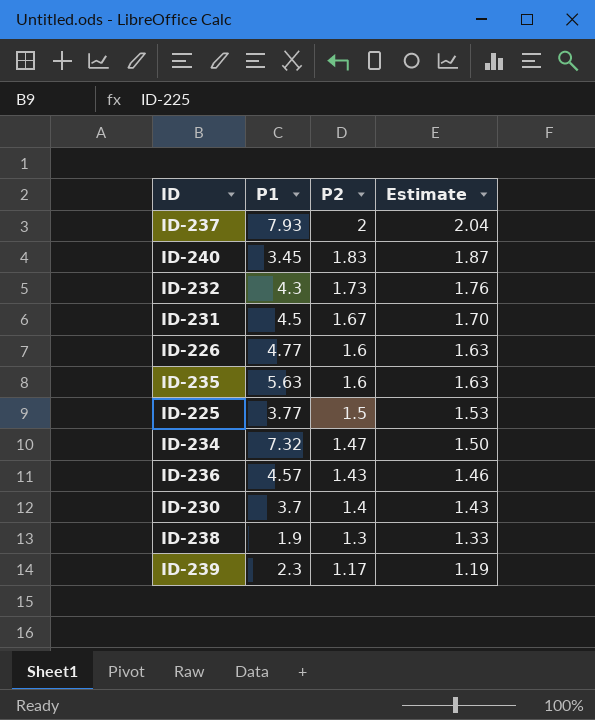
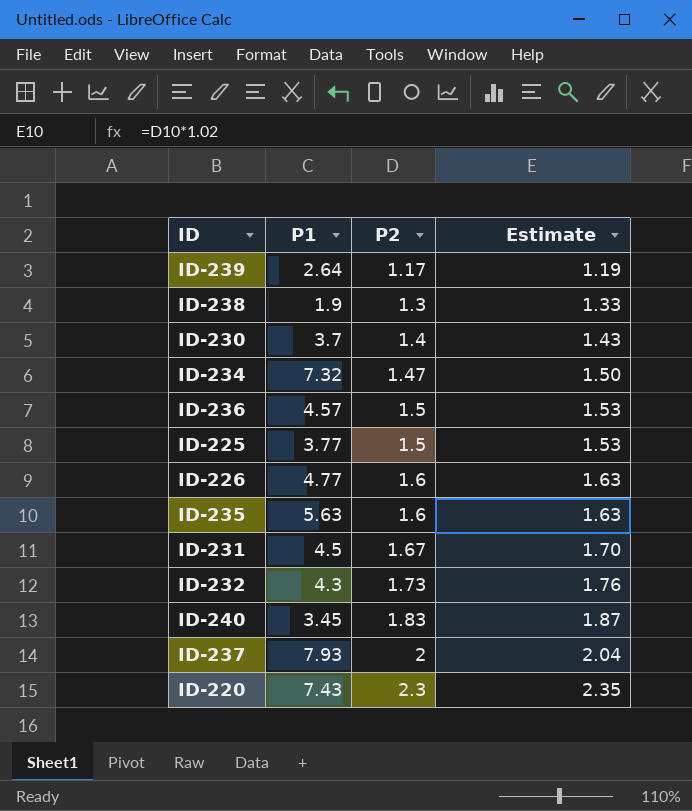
row order: P2 descending -> P2 ascending
ID-239 | P1: 2.3 -> 2.64
ID-236 | P2: 1.43 -> 1.5
ID-236 | Estimate: 1.46 -> 1.53
row ID-220: none -> 7.43 | 2.3 | 2.35

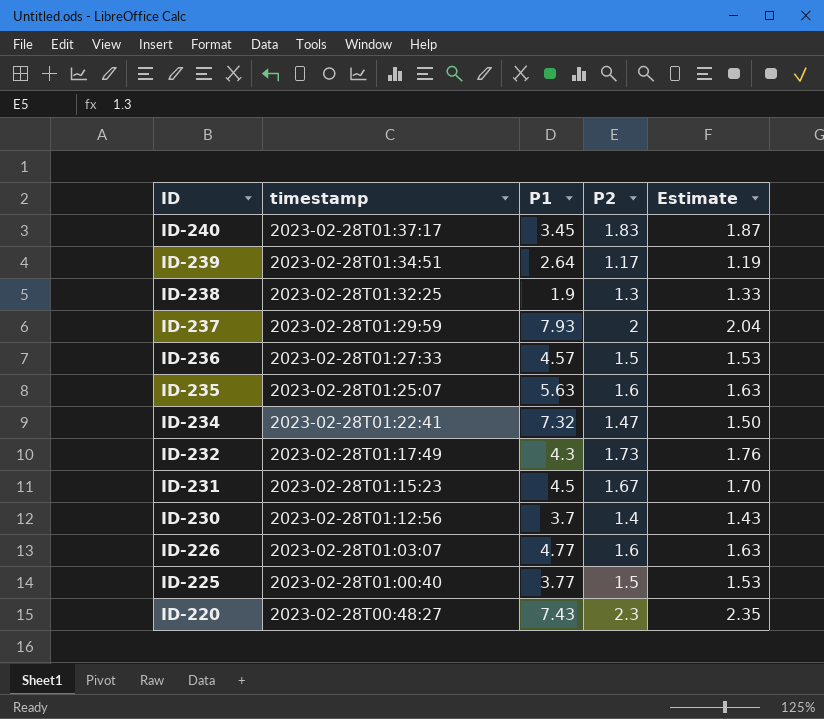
row order: P2 ascending -> ID descending
column timestamp | position: none -> 2

